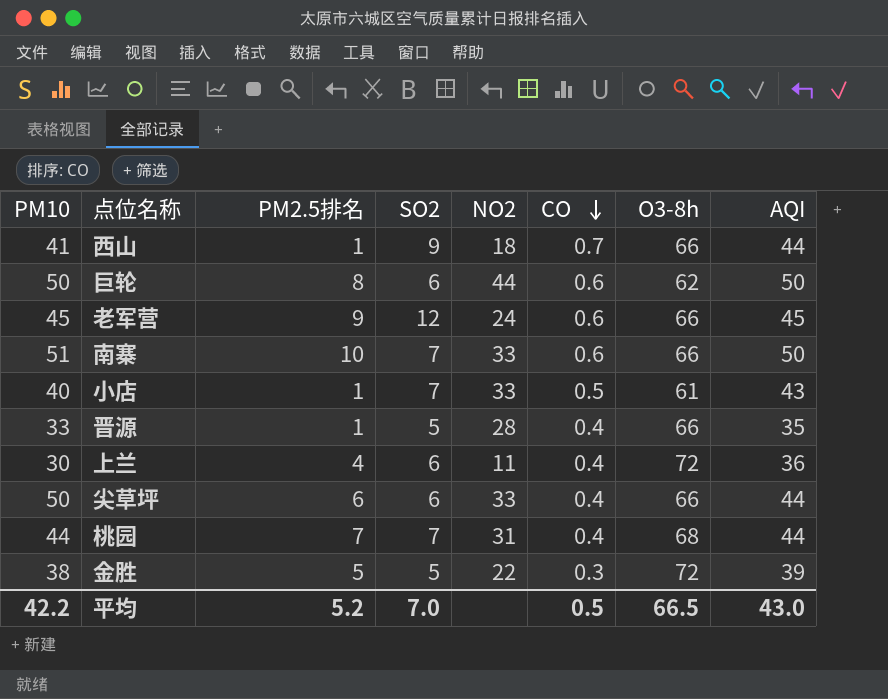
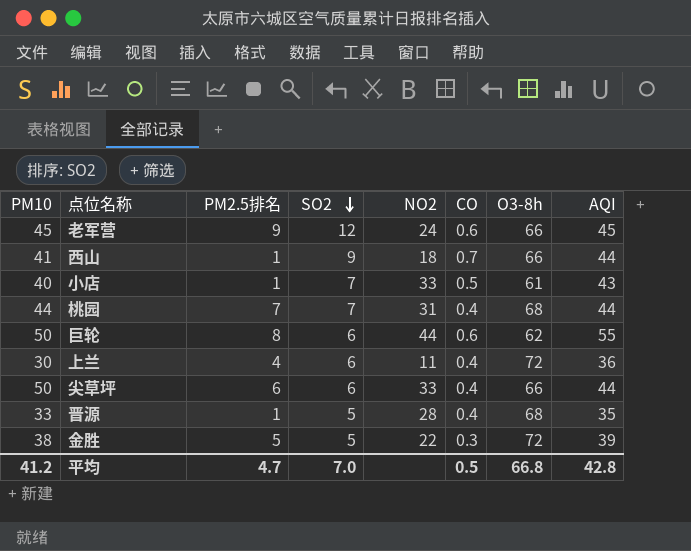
row order: CO descending -> SO2 descending
row 南寨: 51 | 10 | 7 | 33 | 0.6 | 66 | 50 -> none
巨轮 | AQI: 50 -> 55
晋源 | O3-8h: 66 -> 68
平均 | PM10: 42.2 -> 41.2
平均 | PM2.5排名: 5.2 -> 4.7
平均 | O3-8h: 66.5 -> 66.8
平均 | AQI: 43.0 -> 42.8

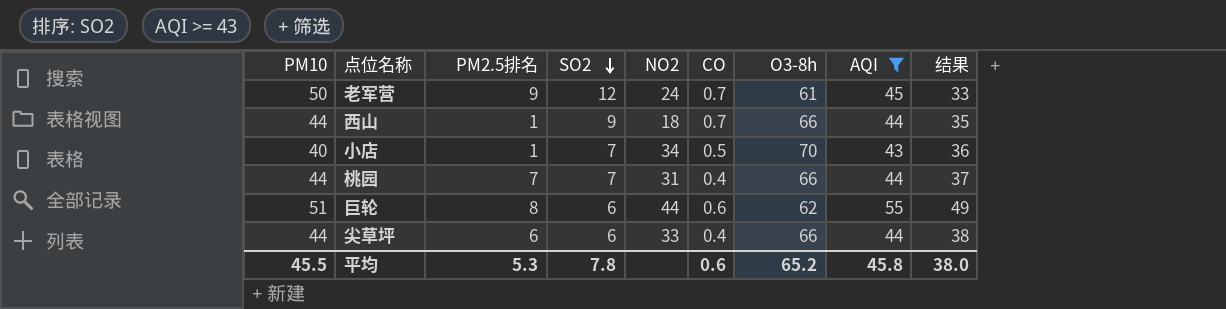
filter: none -> AQI >= 43
column 结果 | formula: none -> [AQI] - [SO2]
老军营 | PM10: 45 -> 50
老军营 | CO: 0.6 -> 0.7
老军营 | O3-8h: 66 -> 61
西山 | PM10: 41 -> 44
小店 | NO2: 33 -> 34
小店 | O3-8h: 61 -> 70
桃园 | O3-8h: 68 -> 66
巨轮 | PM10: 50 -> 51
尖草坪 | PM10: 50 -> 44
平均 | PM10: 41.2 -> 45.5
平均 | PM2.5排名: 4.7 -> 5.3
平均 | SO2: 7.0 -> 7.8
平均 | CO: 0.5 -> 0.6
平均 | O3-8h: 66.8 -> 65.2
平均 | AQI: 42.8 -> 45.8

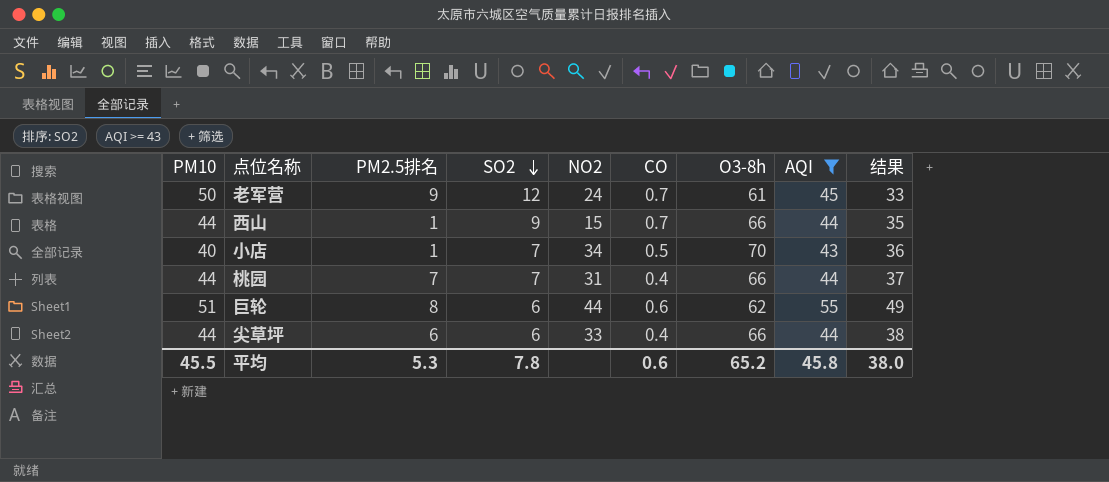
西山 | NO2: 18 -> 15

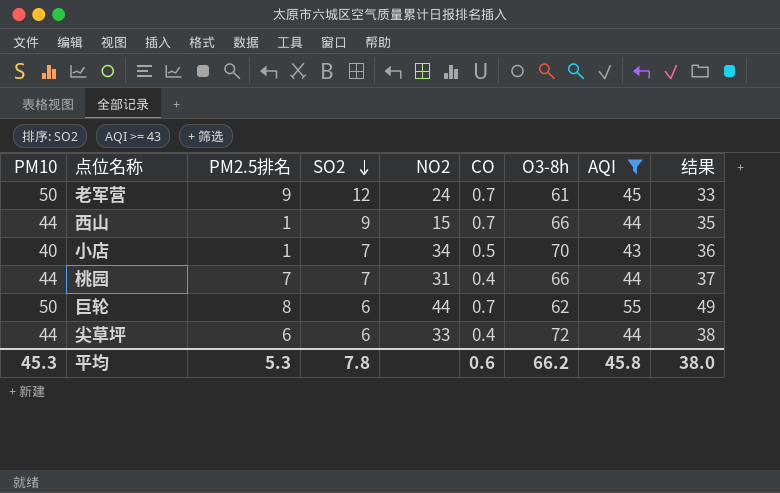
巨轮 | PM10: 51 -> 50
巨轮 | CO: 0.6 -> 0.7
尖草坪 | O3-8h: 66 -> 72
平均 | PM10: 45.5 -> 45.3
平均 | O3-8h: 65.2 -> 66.2

